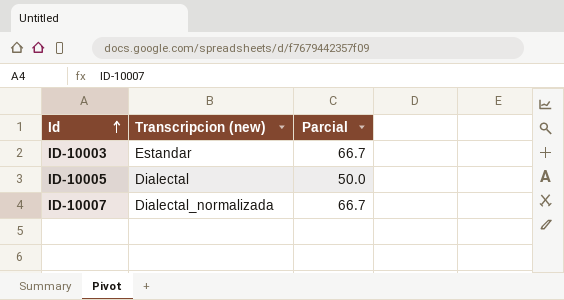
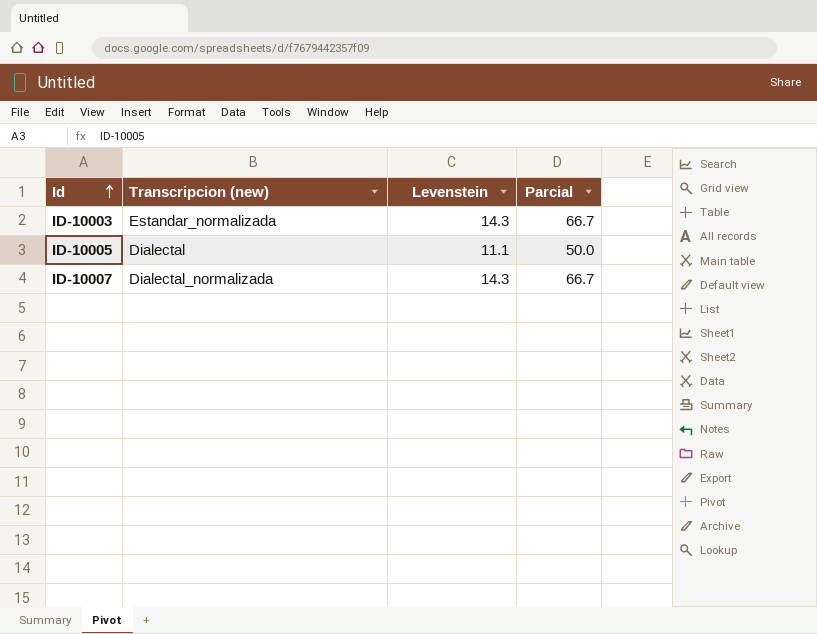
column Levenstein | position: none -> 3
ID-10003 | Transcripcion (new): Estandar -> Estandar_normalizada

